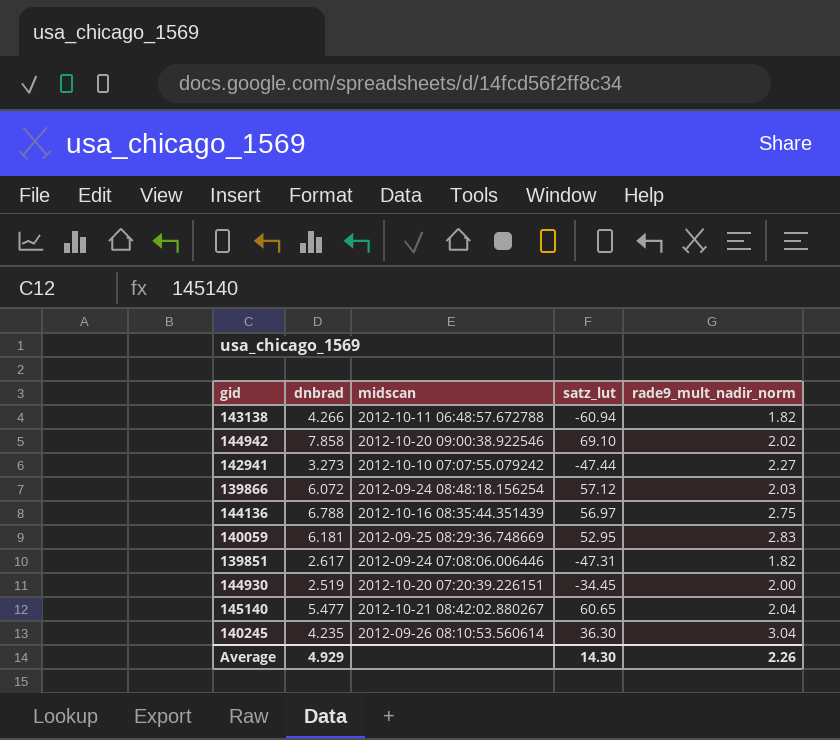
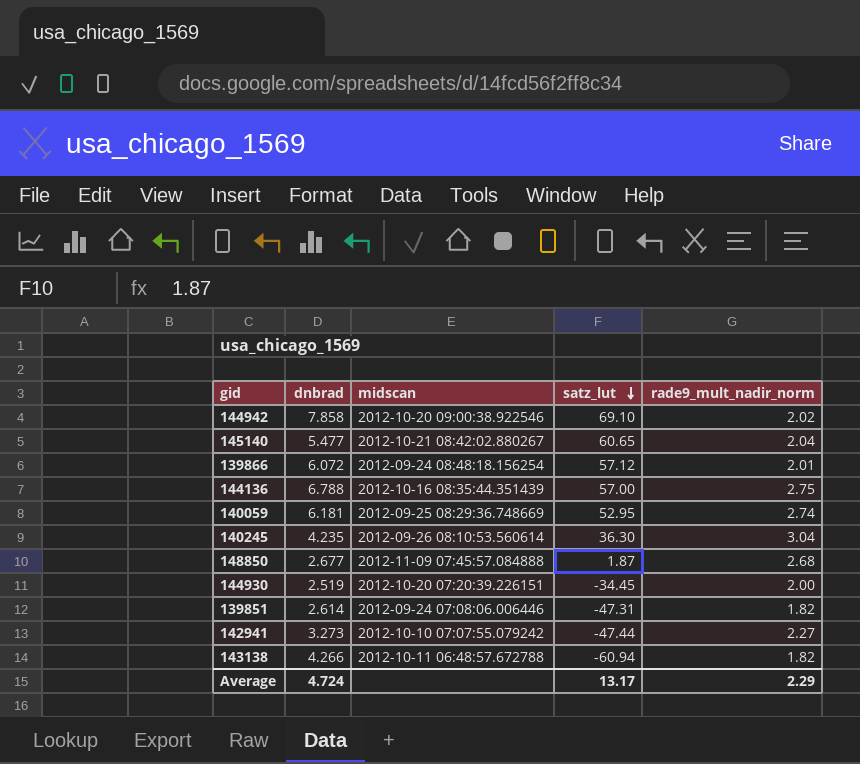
row order: none -> satz_lut descending
139866 | rade9_mult_nadir_norm: 2.03 -> 2.01
144136 | satz_lut: 56.97 -> 57.00
140059 | rade9_mult_nadir_norm: 2.83 -> 2.74
row 148850: none -> 2.677 | 2012-11-09 07:45:57.084888 | 1.87 | 2.68
139851 | dnbrad: 2.617 -> 2.614
Average | dnbrad: 4.929 -> 4.724
Average | satz_lut: 14.30 -> 13.17
Average | rade9_mult_nadir_norm: 2.26 -> 2.29

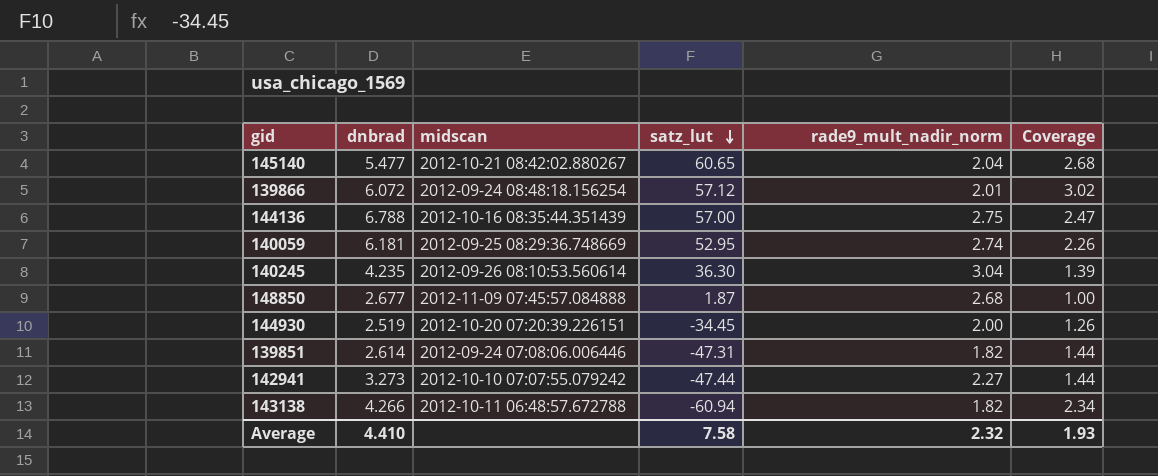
column Coverage | formula: none -> [dnbrad] / [rade9_mult_nadir_norm]
row 144942: 7.858 | 2012-10-20 09:00:38.922546 | 69.10 | 2.02 -> none
Average | dnbrad: 4.724 -> 4.410
Average | satz_lut: 13.17 -> 7.58
Average | rade9_mult_nadir_norm: 2.29 -> 2.32

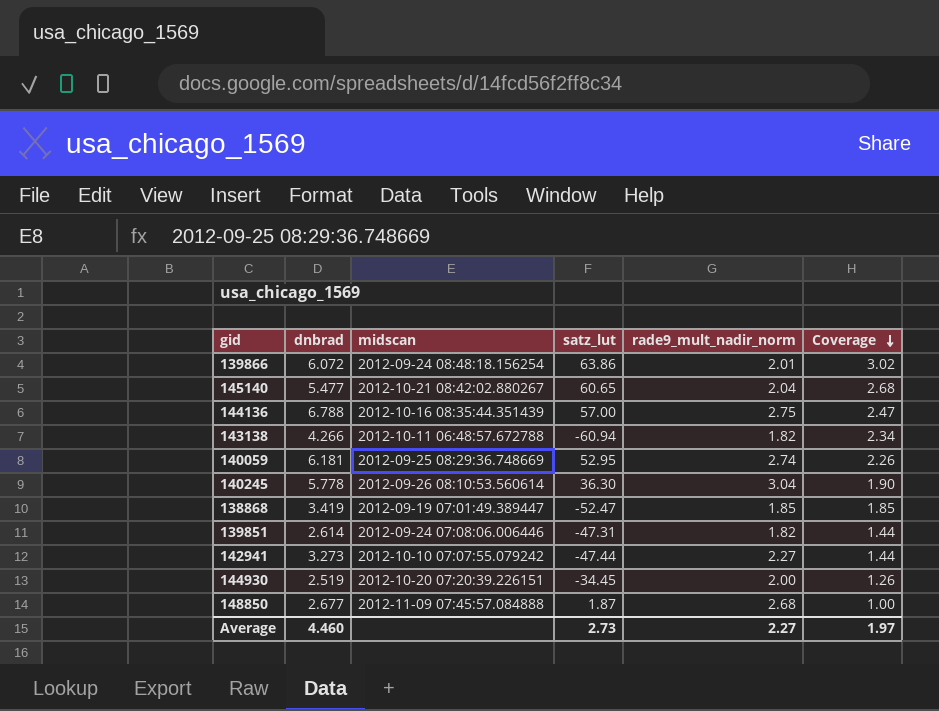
row order: satz_lut descending -> Coverage descending
139866 | satz_lut: 57.12 -> 63.86
140245 | dnbrad: 4.235 -> 5.778
140245 | Coverage: 1.39 -> 1.90
row 138868: none -> 3.419 | 2012-09-19 07:01:49.389447 | -52.47 | 1.85 | 1.85
Average | dnbrad: 4.410 -> 4.460
Average | satz_lut: 7.58 -> 2.73
Average | rade9_mult_nadir_norm: 2.32 -> 2.27
Average | Coverage: 1.93 -> 1.97

